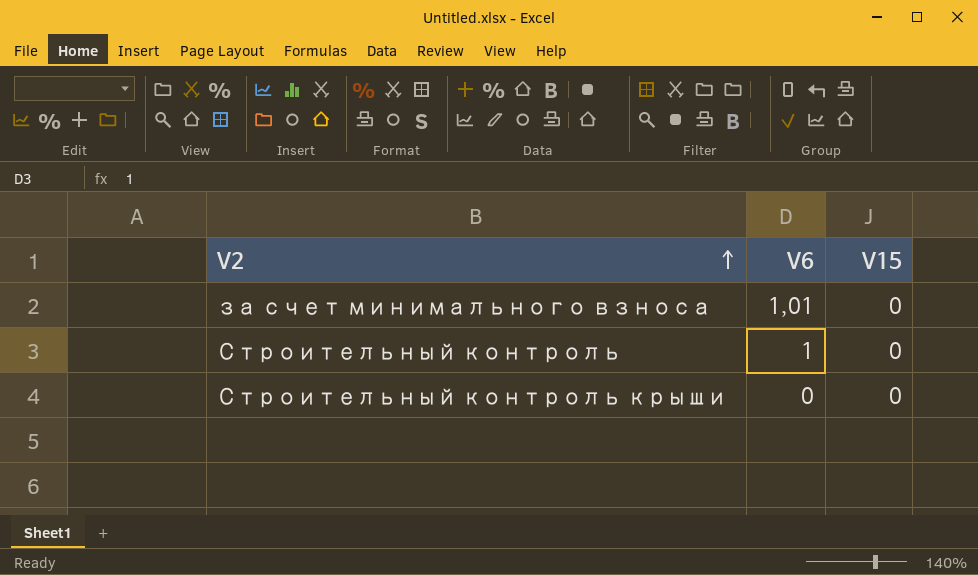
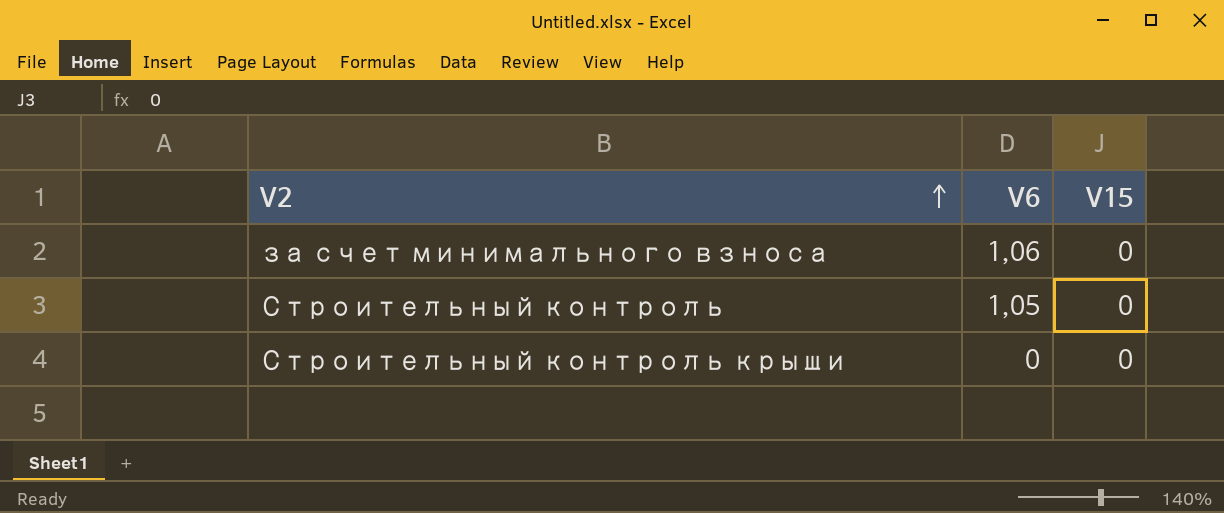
за счет минимального взноса | V6: 1,01 -> 1,06
Строительный контроль | V6: 1 -> 1,05

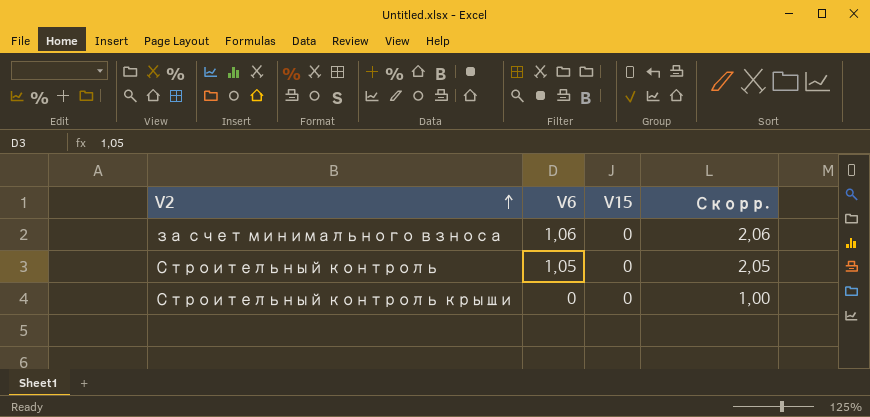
column Скорр. | formula: none -> [V6] + 1

